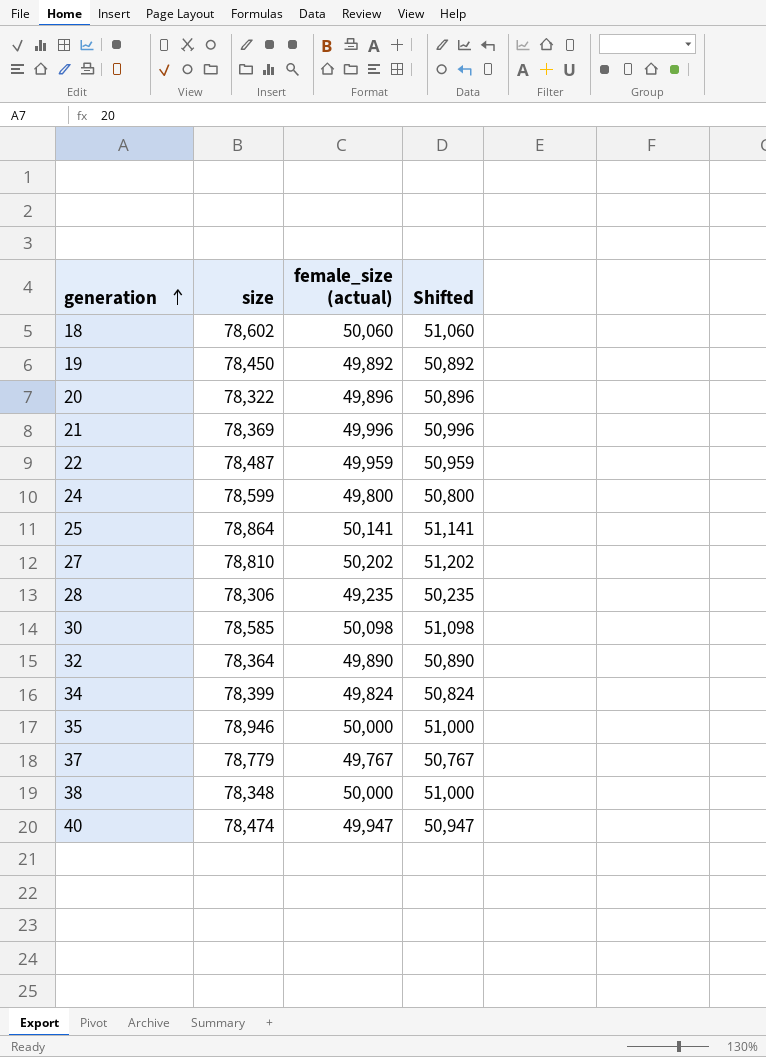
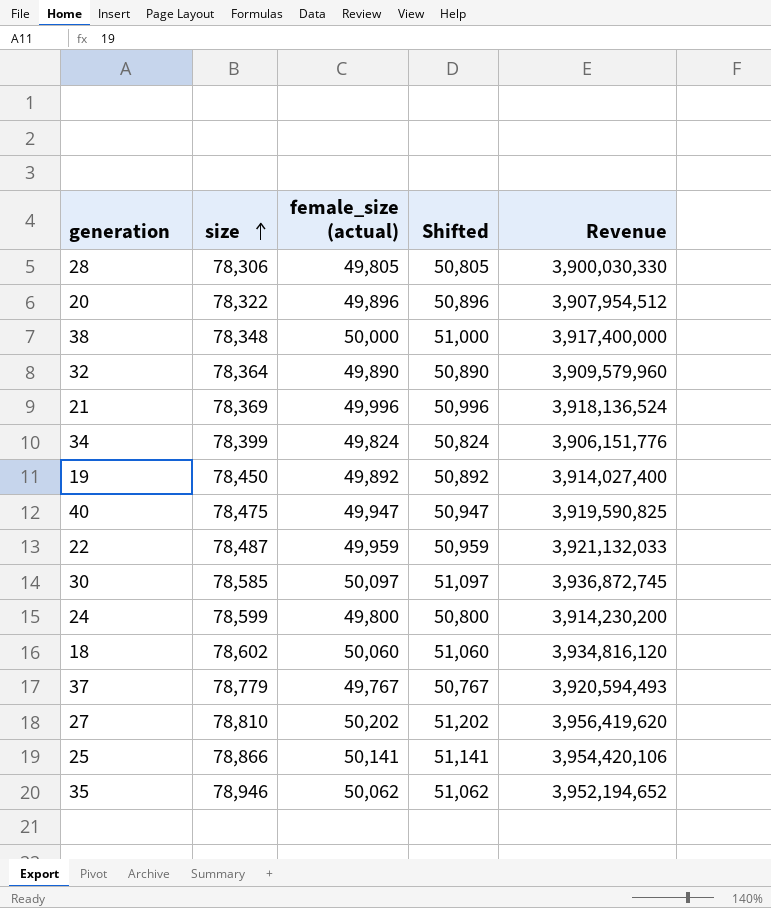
row order: generation ascending -> size ascending
column Revenue | formula: none -> [size] * [female_size (actual)]
28 | female_size (actual): 49,235 -> 49,805
28 | Shifted: 50,235 -> 50,805
40 | size: 78,474 -> 78,475
30 | female_size (actual): 50,098 -> 50,097
30 | Shifted: 51,098 -> 51,097
25 | size: 78,864 -> 78,866
35 | female_size (actual): 50,000 -> 50,062
35 | Shifted: 51,000 -> 51,062

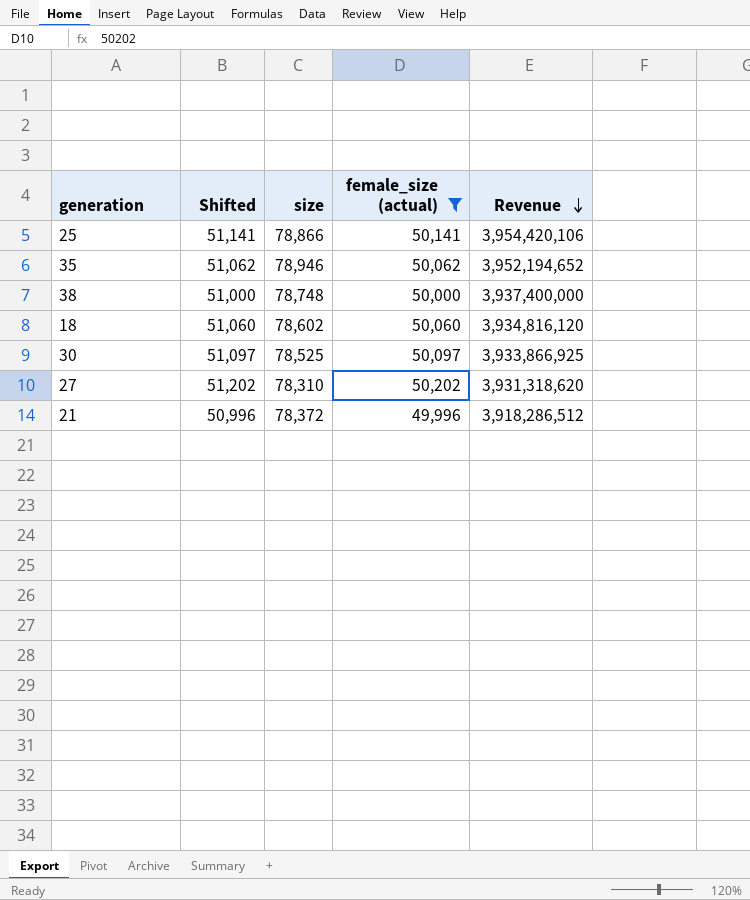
filter: none -> female_size (actual) >= 49,996
row order: size ascending -> Revenue descending
column Shifted | position: 4 -> 2
38 | size: 78,348 -> 78,748
38 | Revenue: 3,917,400,000 -> 3,937,400,000
30 | size: 78,585 -> 78,525
30 | Revenue: 3,936,872,745 -> 3,933,866,925
27 | size: 78,810 -> 78,310
27 | Revenue: 3,956,419,620 -> 3,931,318,620
21 | size: 78,369 -> 78,372
21 | Revenue: 3,918,136,524 -> 3,918,286,512

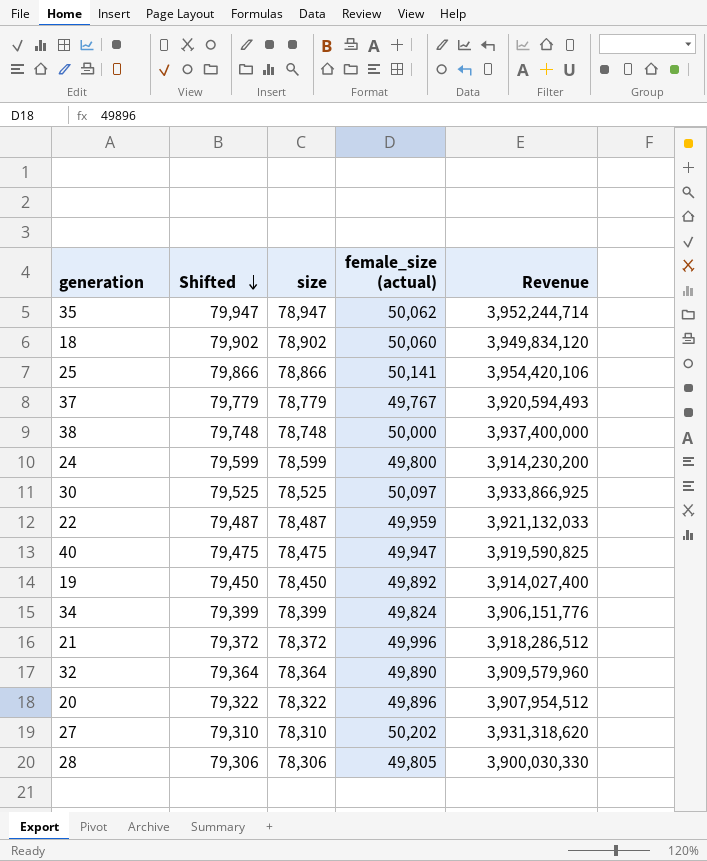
filter: female_size (actual) >= 49,996 -> none
row order: Revenue descending -> Shifted descending
column Shifted | formula: [female_size (actual)] + 1000 -> [size] + 1000
35 | size: 78,946 -> 78,947
35 | Revenue: 3,952,194,652 -> 3,952,244,714
18 | size: 78,602 -> 78,902
18 | Revenue: 3,934,816,120 -> 3,949,834,120

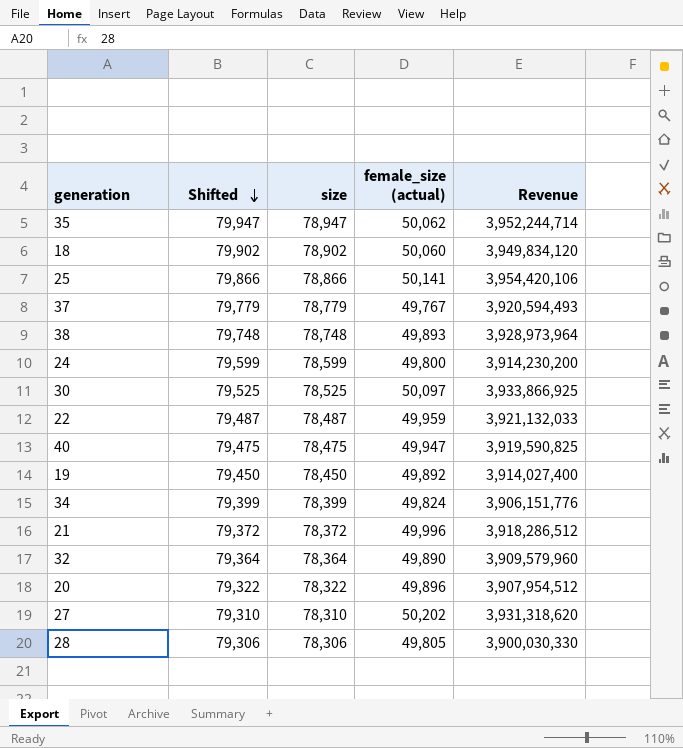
38 | female_size (actual): 50,000 -> 49,893
38 | Revenue: 3,937,400,000 -> 3,928,973,964

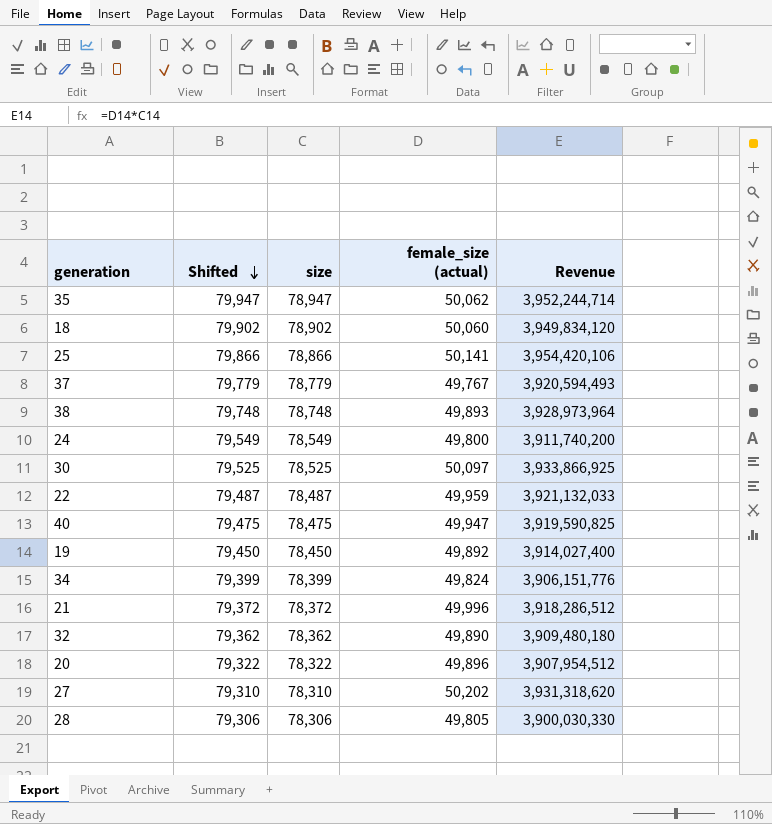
24 | Shifted: 79,599 -> 79,549
24 | size: 78,599 -> 78,549
24 | Revenue: 3,914,230,200 -> 3,911,740,200
32 | Shifted: 79,364 -> 79,362
32 | size: 78,364 -> 78,362
32 | Revenue: 3,909,579,960 -> 3,909,480,180

